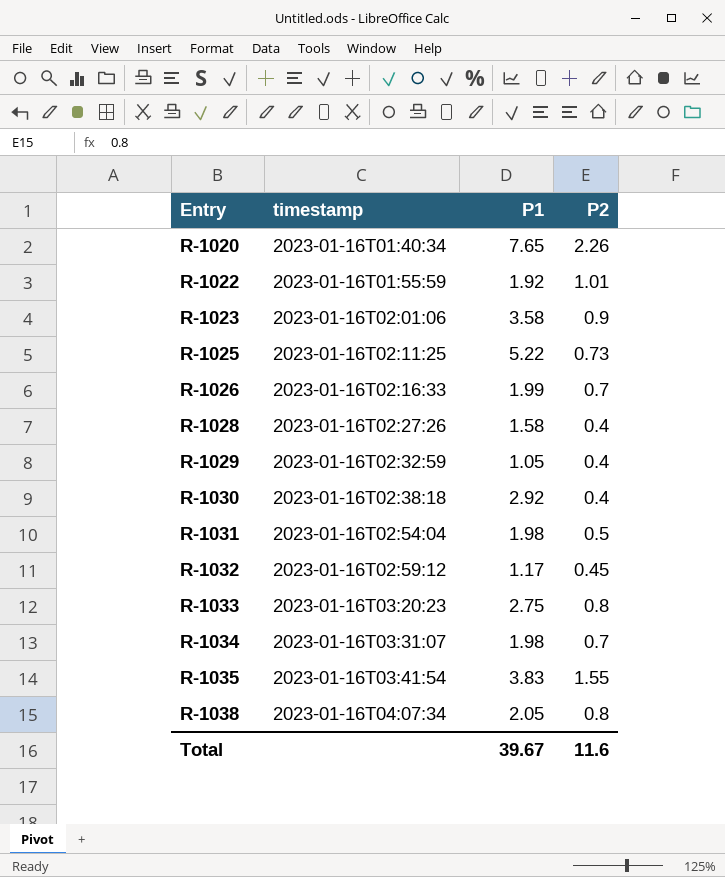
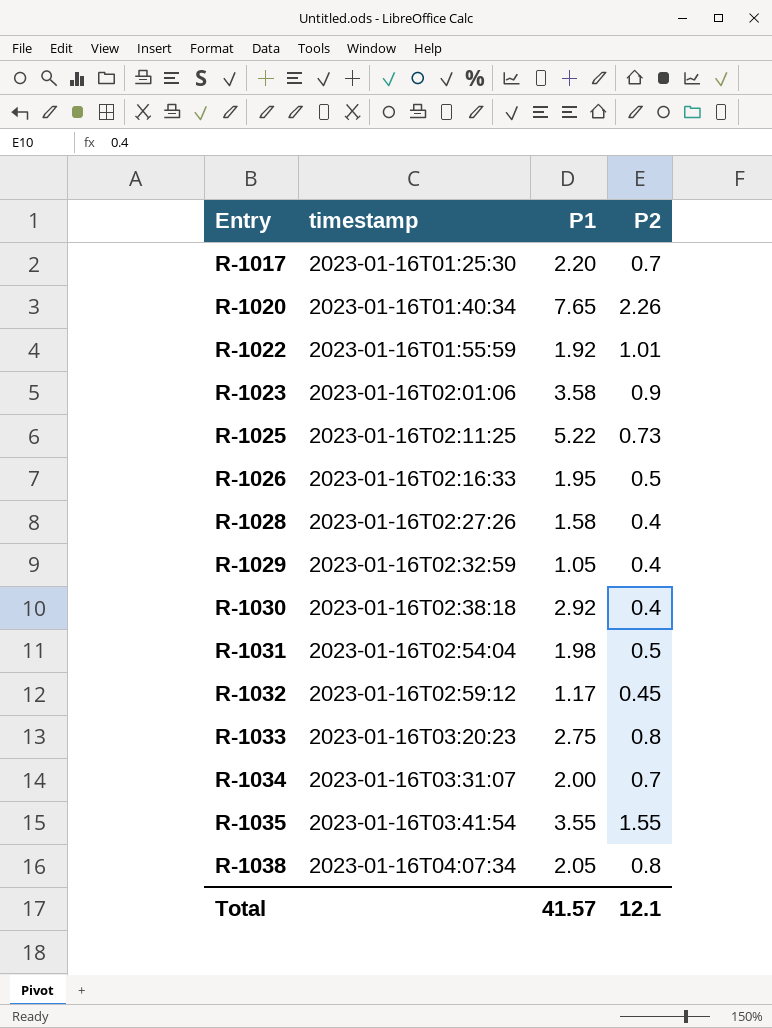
row R-1017: none -> 2023-01-16T01:25:30 | 2.20 | 0.7
R-1026 | P1: 1.99 -> 1.95
R-1026 | P2: 0.7 -> 0.5
R-1034 | P1: 1.98 -> 2.00
R-1035 | P1: 3.83 -> 3.55
Total | P1: 39.67 -> 41.57
Total | P2: 11.6 -> 12.1

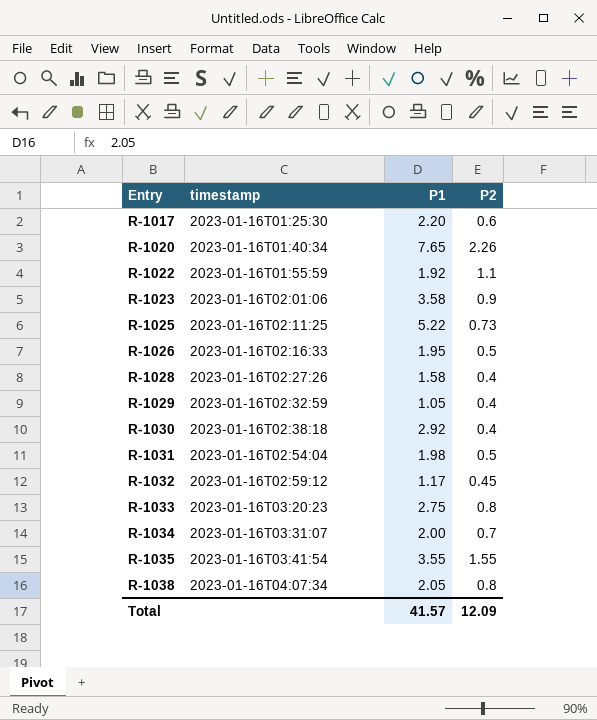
R-1017 | P2: 0.7 -> 0.6
R-1022 | P2: 1.01 -> 1.1
Total | P2: 12.1 -> 12.09

